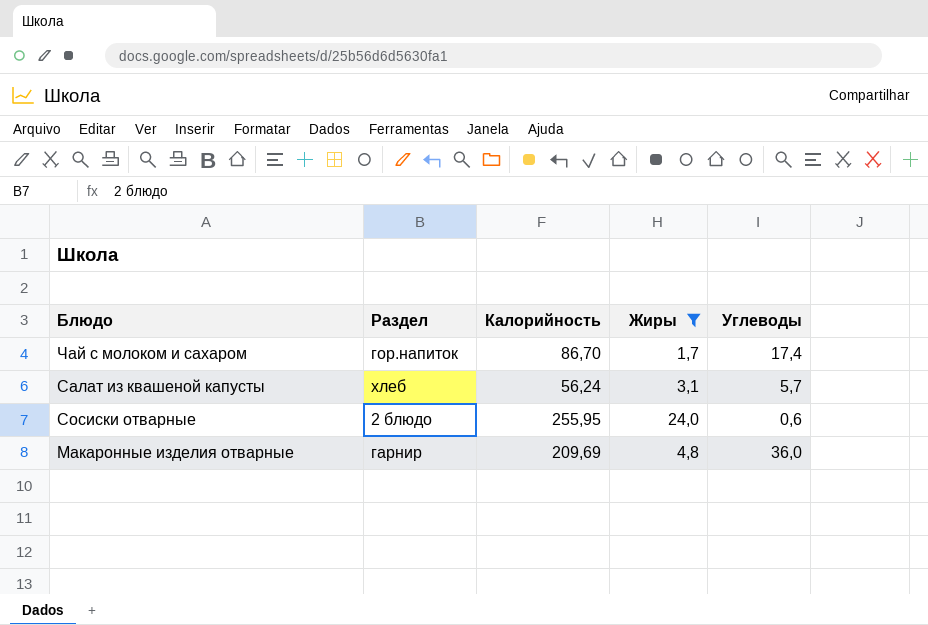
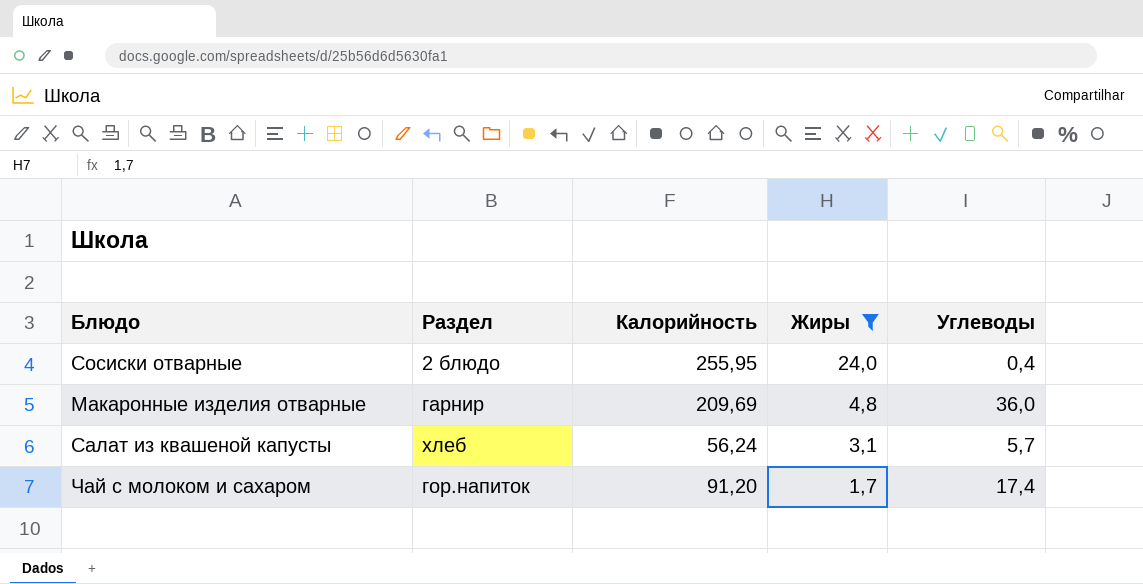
row order: none -> Жиры descending
Сосиски отварные | Углеводы: 0,6 -> 0,4
Чай с молоком и сахаром | Калорийность: 86,70 -> 91,20

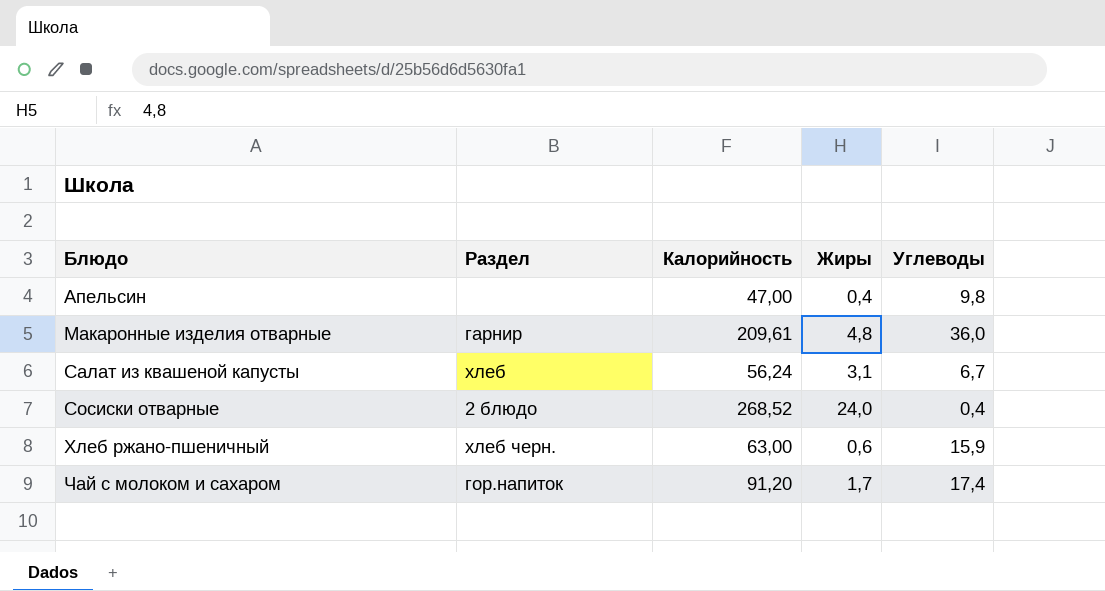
filter: Жиры >= 1,7 -> none
row order: Жиры descending -> Блюдо ascending
Макаронные изделия отварные | Калорийность: 209,69 -> 209,61
Салат из квашеной капусты | Углеводы: 5,7 -> 6,7
Сосиски отварные | Калорийность: 255,95 -> 268,52

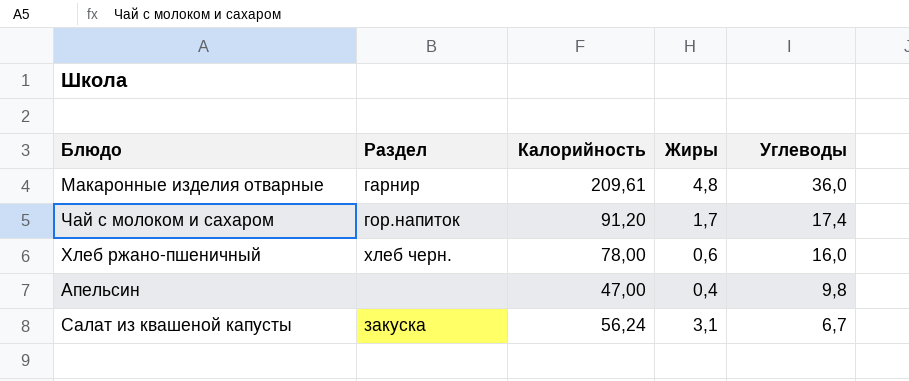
row order: Блюдо ascending -> Углеводы descending
row Сосиски отварные: 2 блюдо | 268,52 | 24,0 | 0,4 -> none
Хлеб ржано-пшеничный | Калорийность: 63,00 -> 78,00
Хлеб ржано-пшеничный | Углеводы: 15,9 -> 16,0
Салат из квашеной капусты | Раздел: хлеб -> закуска

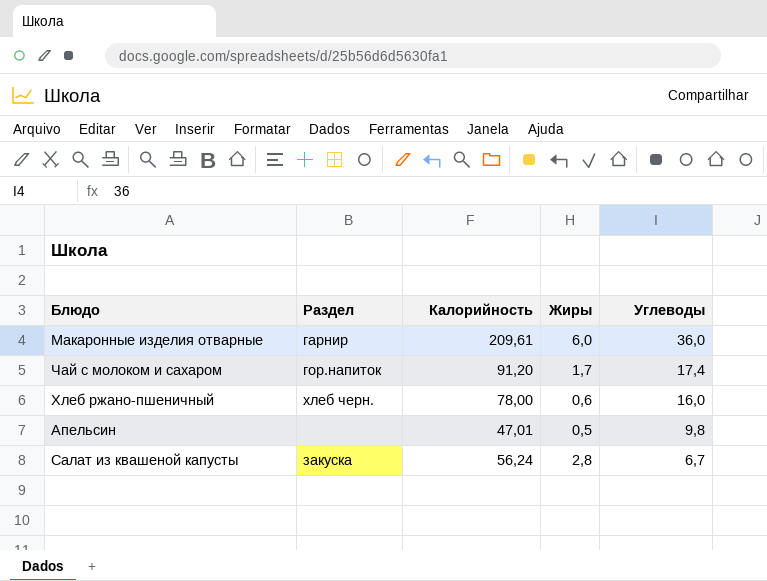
Макаронные изделия отварные | Жиры: 4,8 -> 6,0
Апельсин | Калорийность: 47,00 -> 47,01
Апельсин | Жиры: 0,4 -> 0,5
Салат из квашеной капусты | Жиры: 3,1 -> 2,8

